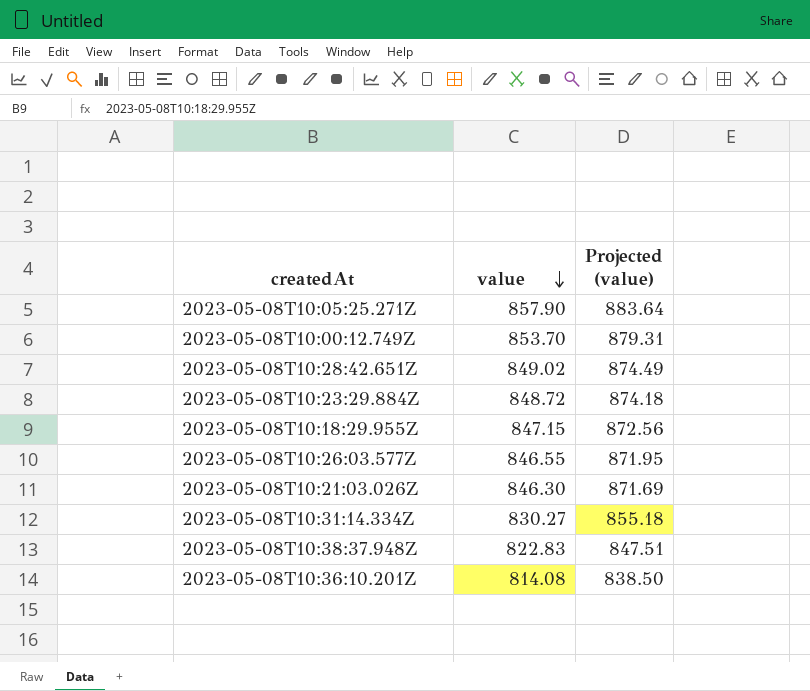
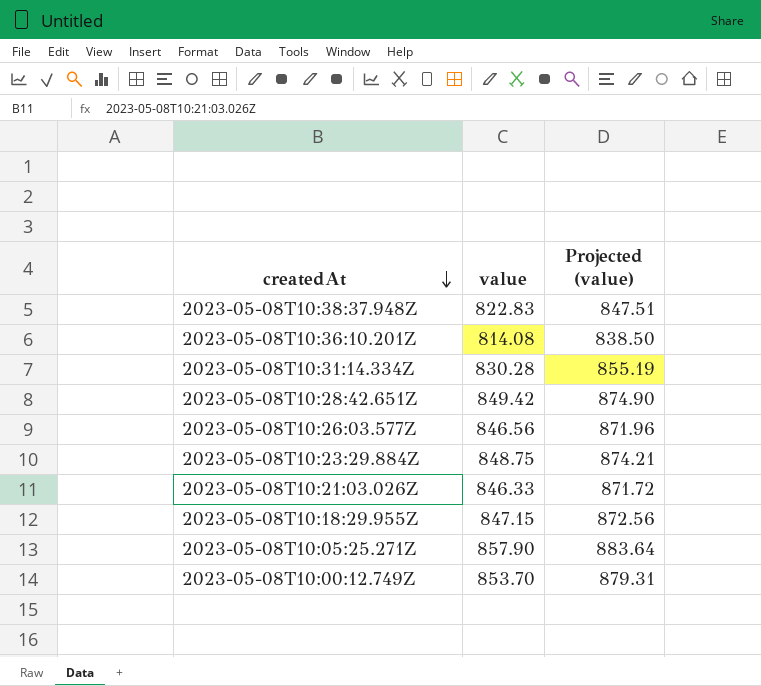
row order: value descending -> createdAt descending
2023-05-08T10:31:14.334Z | value: 830.27 -> 830.28
2023-05-08T10:31:14.334Z | Projected (value): 855.18 -> 855.19
2023-05-08T10:28:42.651Z | value: 849.02 -> 849.42
2023-05-08T10:28:42.651Z | Projected (value): 874.49 -> 874.90
2023-05-08T10:26:03.577Z | value: 846.55 -> 846.56
2023-05-08T10:26:03.577Z | Projected (value): 871.95 -> 871.96
2023-05-08T10:23:29.884Z | value: 848.72 -> 848.75
2023-05-08T10:23:29.884Z | Projected (value): 874.18 -> 874.21
2023-05-08T10:21:03.026Z | value: 846.30 -> 846.33
2023-05-08T10:21:03.026Z | Projected (value): 871.69 -> 871.72

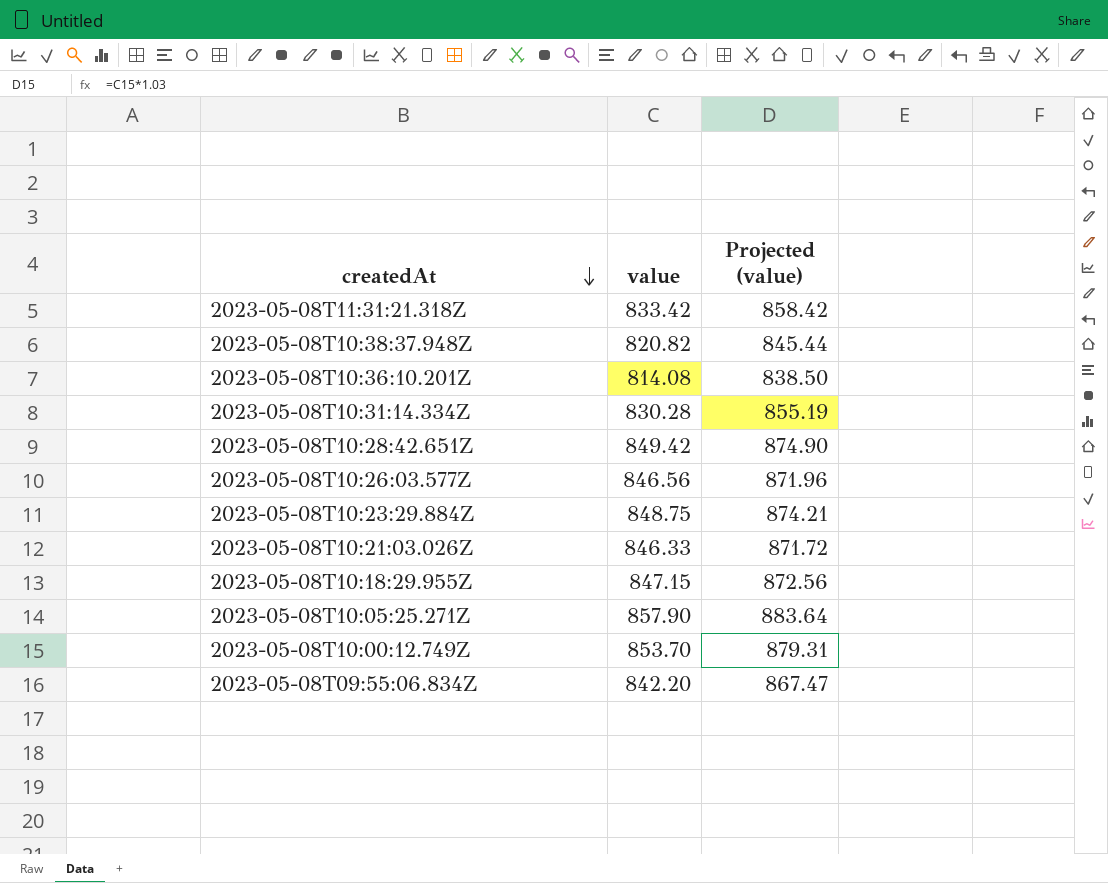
row 2023-05-08T11:31:21.318Z: none -> 833.42 | 858.42
2023-05-08T10:38:37.948Z | value: 822.83 -> 820.82
2023-05-08T10:38:37.948Z | Projected (value): 847.51 -> 845.44
row 2023-05-08T09:55:06.834Z: none -> 842.20 | 867.47

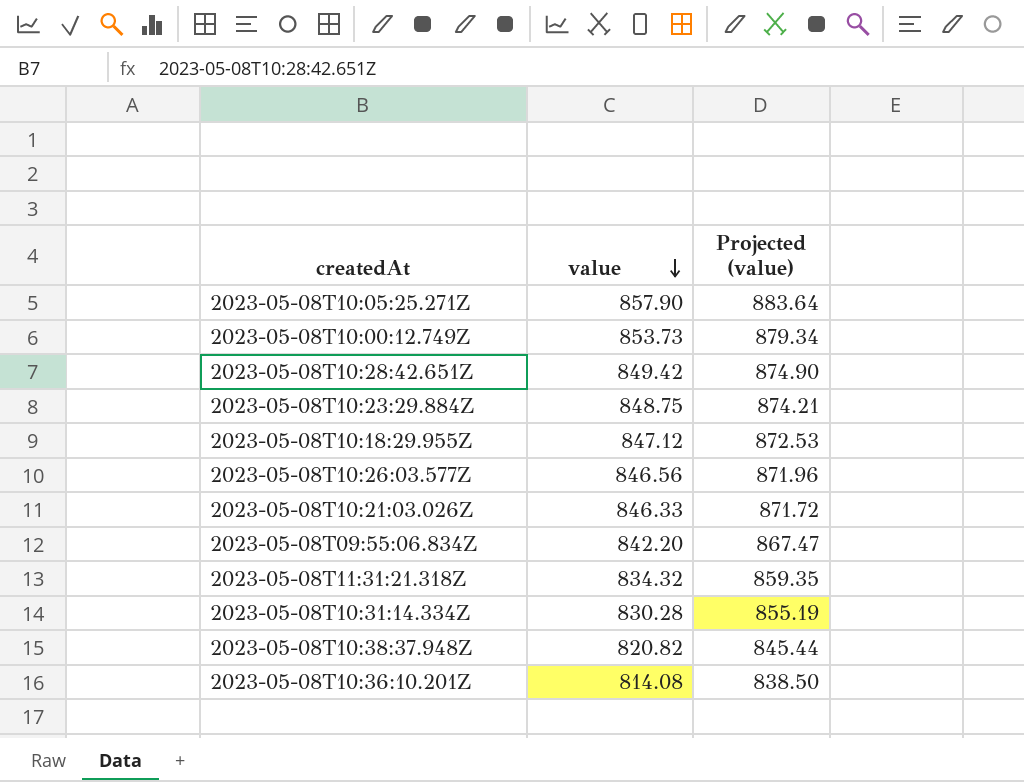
row order: createdAt descending -> value descending
2023-05-08T10:00:12.749Z | value: 853.70 -> 853.73
2023-05-08T10:00:12.749Z | Projected (value): 879.31 -> 879.34
2023-05-08T10:18:29.955Z | value: 847.15 -> 847.12
2023-05-08T10:18:29.955Z | Projected (value): 872.56 -> 872.53
2023-05-08T11:31:21.318Z | value: 833.42 -> 834.32
2023-05-08T11:31:21.318Z | Projected (value): 858.42 -> 859.35

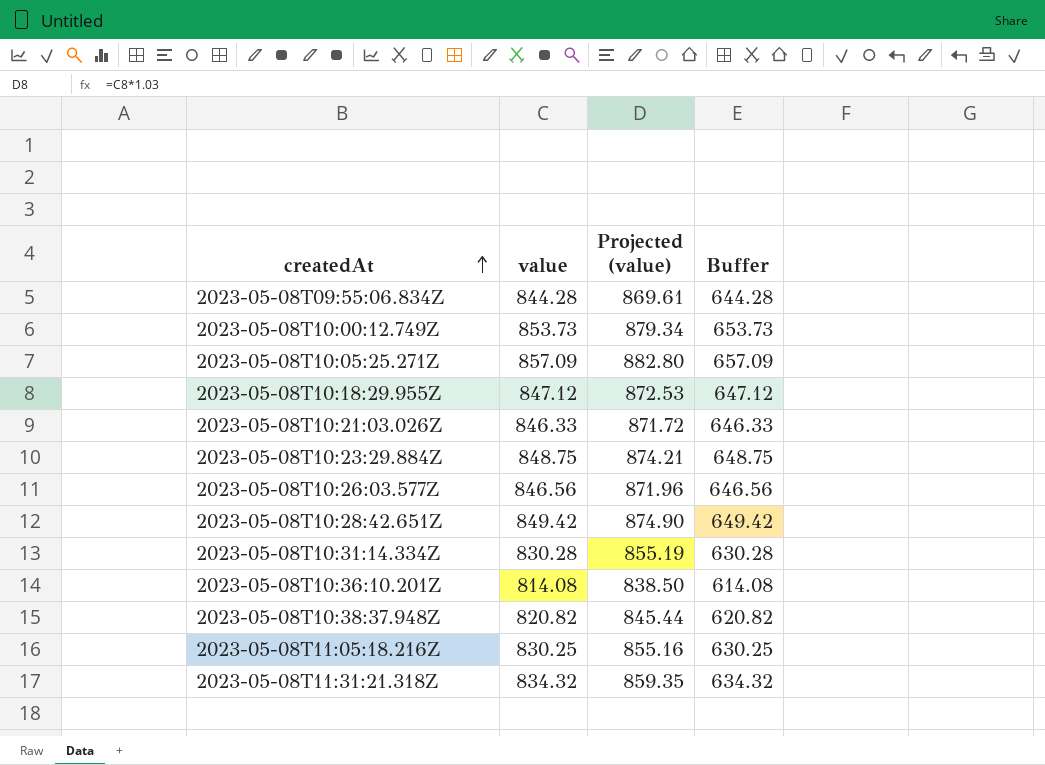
row order: value descending -> createdAt ascending
column Buffer | formula: none -> [value] - 200
2023-05-08T09:55:06.834Z | value: 842.20 -> 844.28
2023-05-08T09:55:06.834Z | Projected (value): 867.47 -> 869.61
2023-05-08T10:05:25.271Z | value: 857.90 -> 857.09
2023-05-08T10:05:25.271Z | Projected (value): 883.64 -> 882.80
row 2023-05-08T11:05:18.216Z: none -> 830.25 | 855.16 | 630.25

